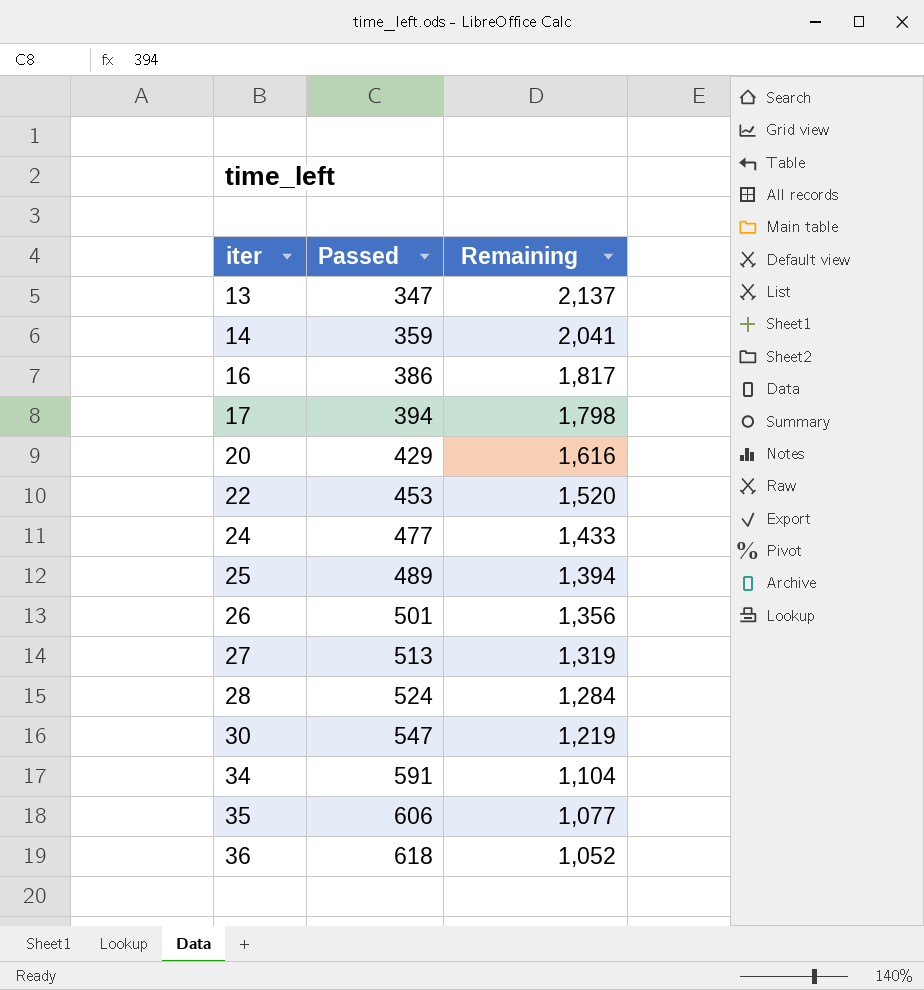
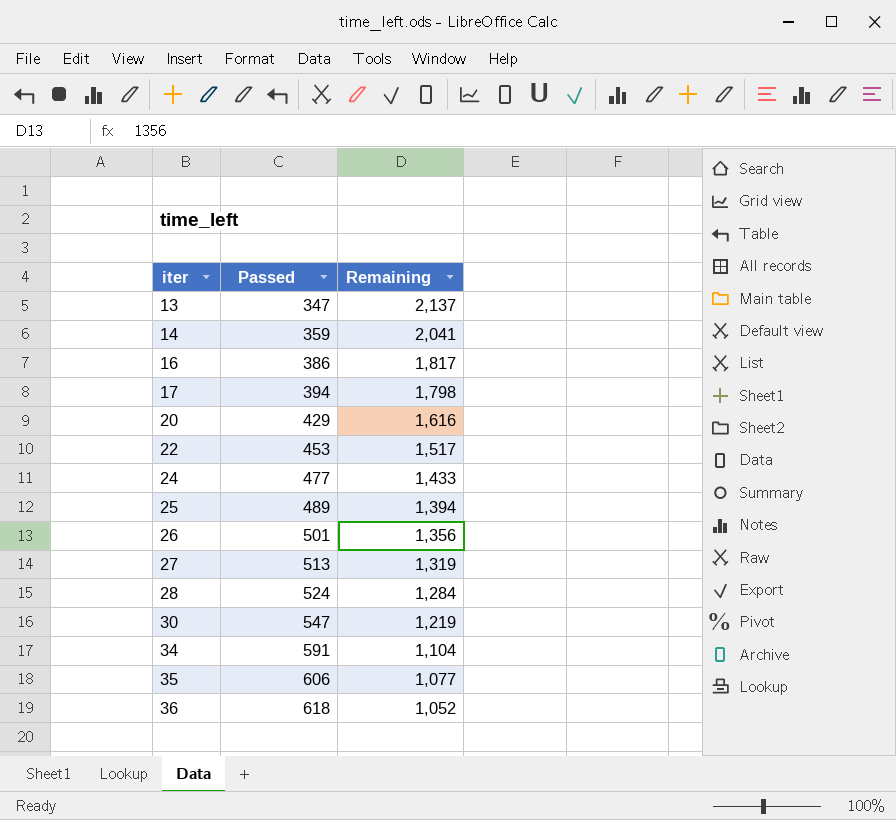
22 | Remaining: 1,520 -> 1,517

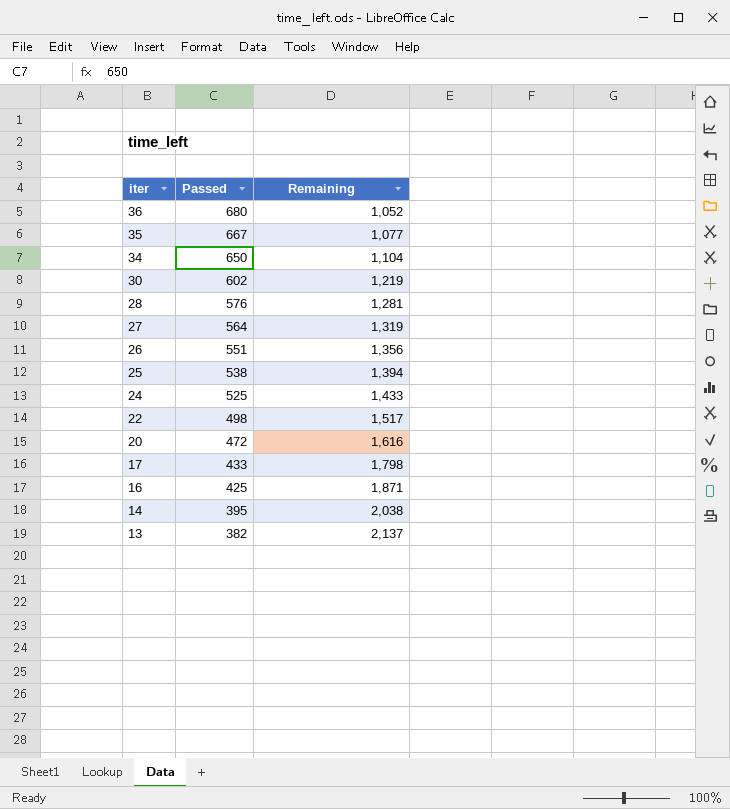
row order: iter ascending -> iter descending
36 | Passed: 618 -> 680
35 | Passed: 606 -> 667
34 | Passed: 591 -> 650
30 | Passed: 547 -> 602
28 | Passed: 524 -> 576
28 | Remaining: 1,284 -> 1,281
27 | Passed: 513 -> 564
26 | Passed: 501 -> 551
25 | Passed: 489 -> 538
24 | Passed: 477 -> 525
22 | Passed: 453 -> 498
20 | Passed: 429 -> 472
17 | Passed: 394 -> 433
16 | Passed: 386 -> 425
16 | Remaining: 1,817 -> 1,871
14 | Passed: 359 -> 395
14 | Remaining: 2,041 -> 2,038
13 | Passed: 347 -> 382

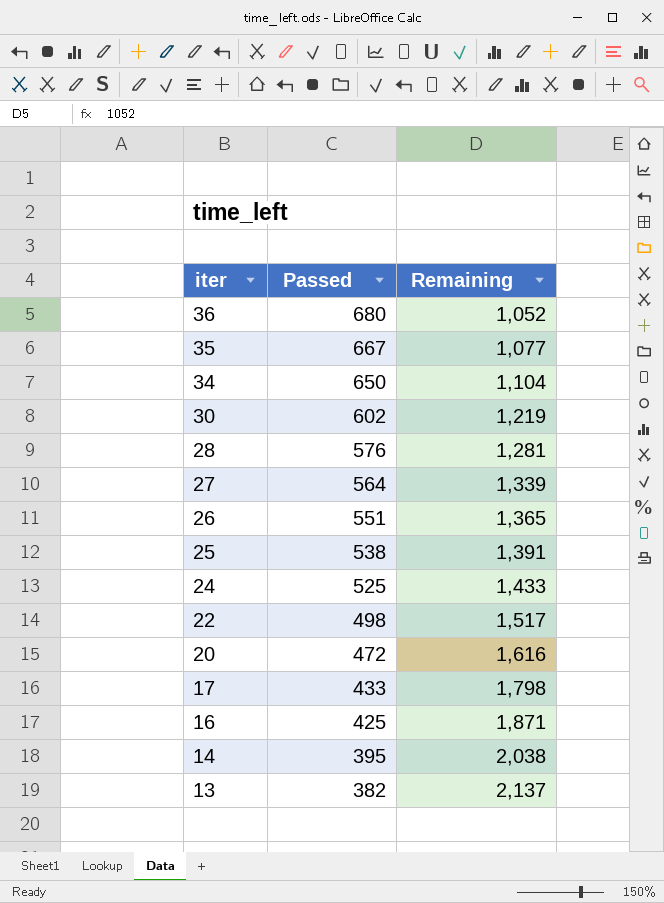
27 | Remaining: 1,319 -> 1,339
26 | Remaining: 1,356 -> 1,365
25 | Remaining: 1,394 -> 1,391

